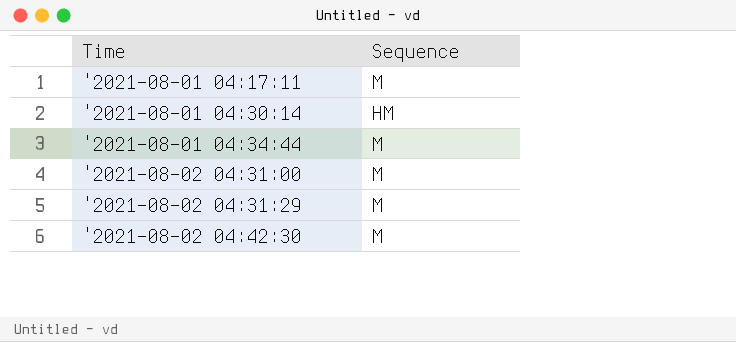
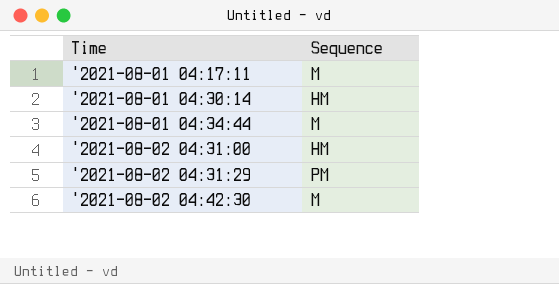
'2021-08-02 04:31:00 | Sequence: M -> HM
'2021-08-02 04:31:29 | Sequence: M -> PM

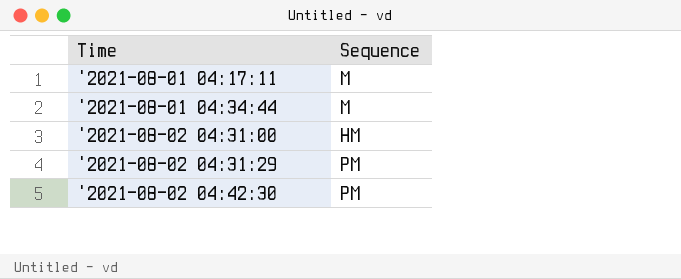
row '2021-08-01 04:30:14: HM -> none
'2021-08-02 04:42:30 | Sequence: M -> PM

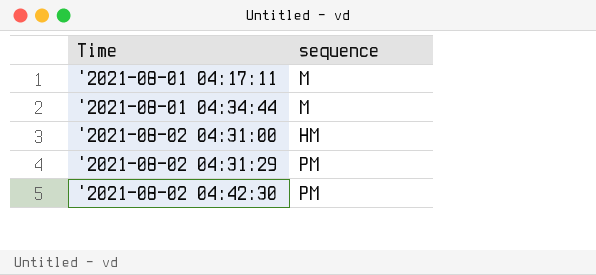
column name: Sequence -> sequence

